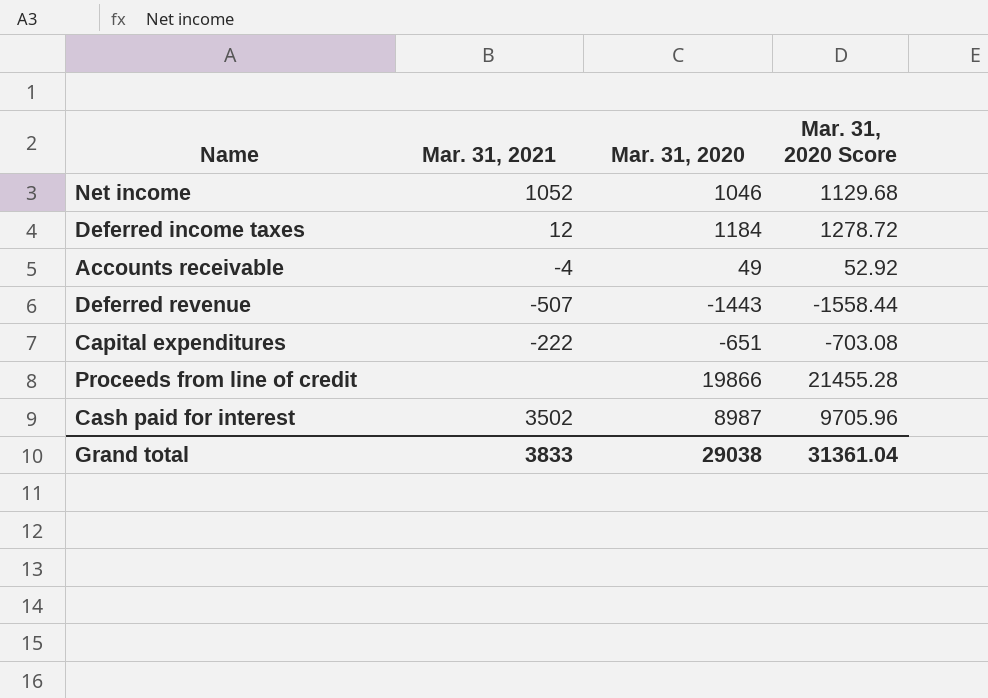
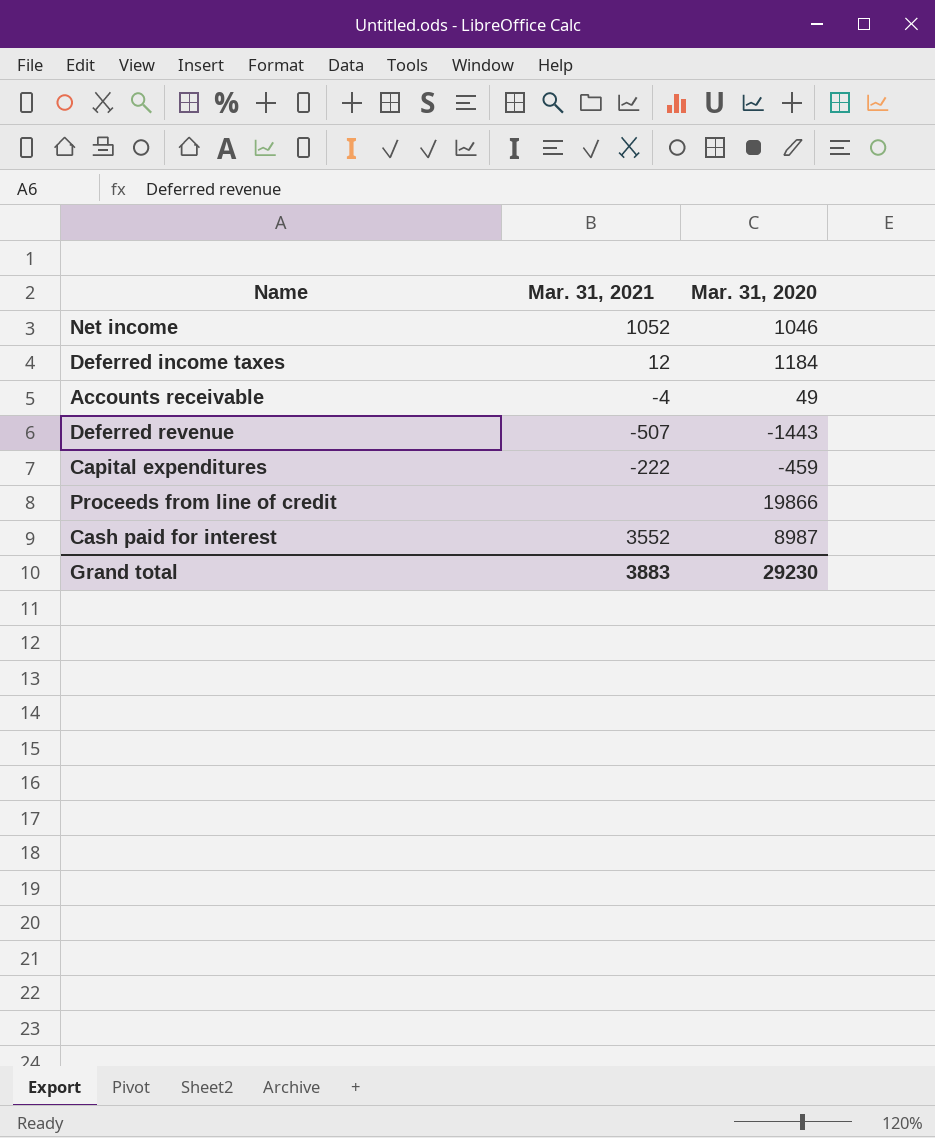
column Mar. 31, 2020 Score | formula: [Mar. 31, 2020] * 1.08 -> none
Capital expenditures | Mar. 31, 2020: -651 -> -459
Cash paid for interest | Mar. 31, 2021: 3502 -> 3552
Grand total | Mar. 31, 2021: 3833 -> 3883
Grand total | Mar. 31, 2020: 29038 -> 29230

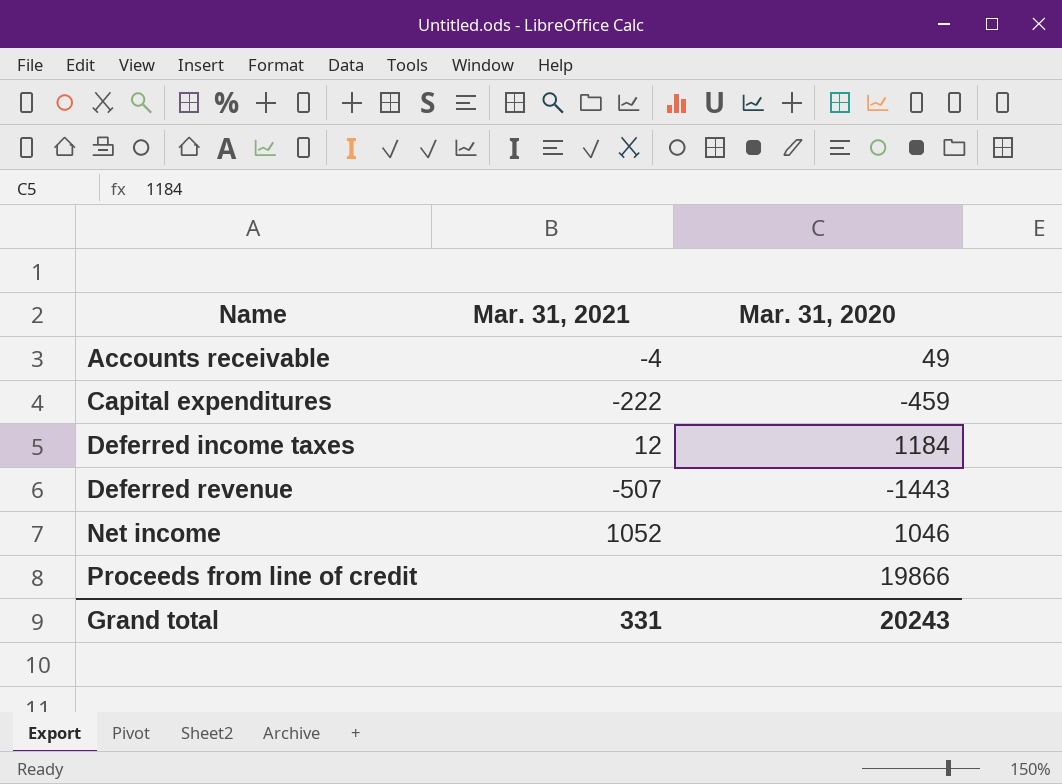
row order: none -> Name ascending
row Cash paid for interest: 3552 | 8987 -> none
Grand total | Mar. 31, 2021: 3883 -> 331
Grand total | Mar. 31, 2020: 29230 -> 20243

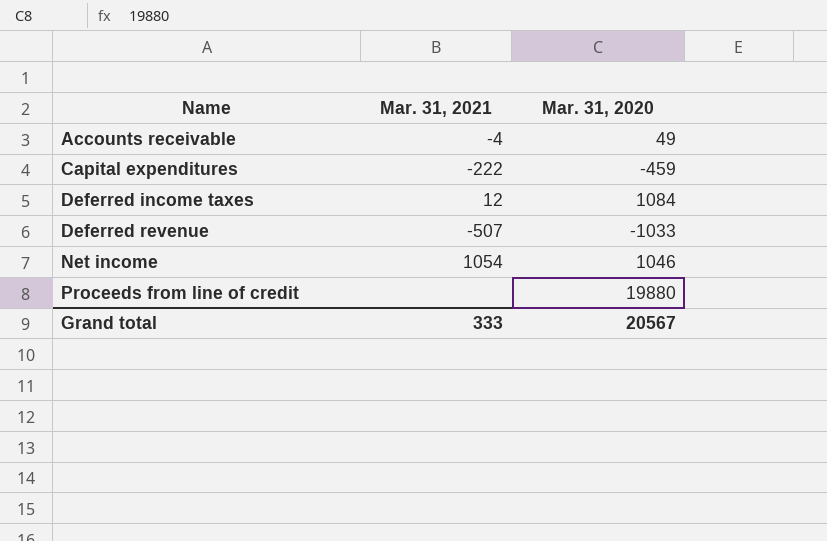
Deferred income taxes | Mar. 31, 2020: 1184 -> 1084
Deferred revenue | Mar. 31, 2020: -1443 -> -1033
Net income | Mar. 31, 2021: 1052 -> 1054
Proceeds from line of credit | Mar. 31, 2020: 19866 -> 19880
Grand total | Mar. 31, 2021: 331 -> 333
Grand total | Mar. 31, 2020: 20243 -> 20567

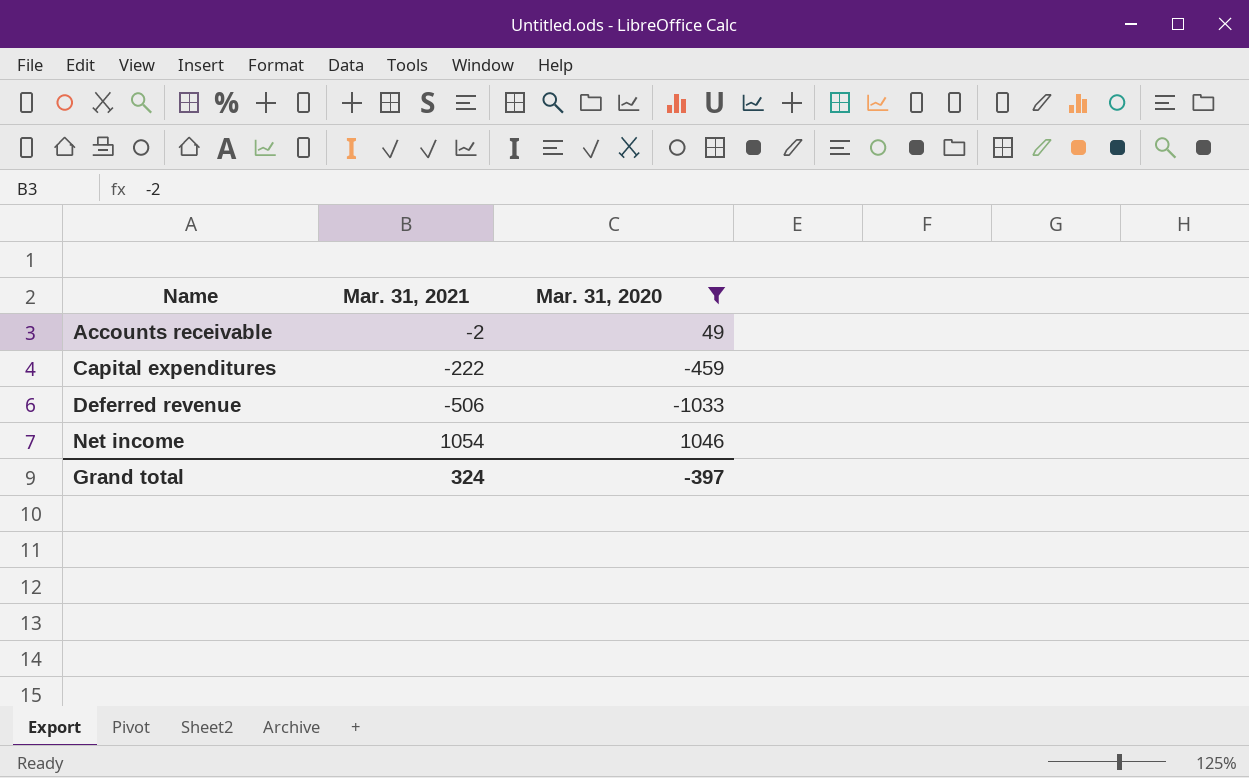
filter: none -> Mar. 31, 2020 <= 1046
Accounts receivable | Mar. 31, 2021: -4 -> -2
Deferred revenue | Mar. 31, 2021: -507 -> -506
Grand total | Mar. 31, 2021: 333 -> 324
Grand total | Mar. 31, 2020: 20567 -> -397

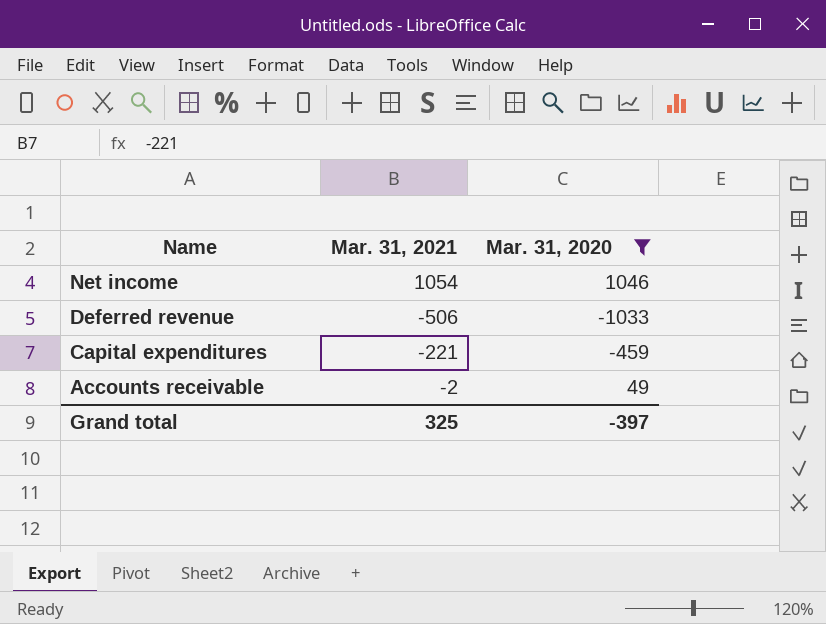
row order: Name ascending -> Name descending
Capital expenditures | Mar. 31, 2021: -222 -> -221
Grand total | Mar. 31, 2021: 324 -> 325

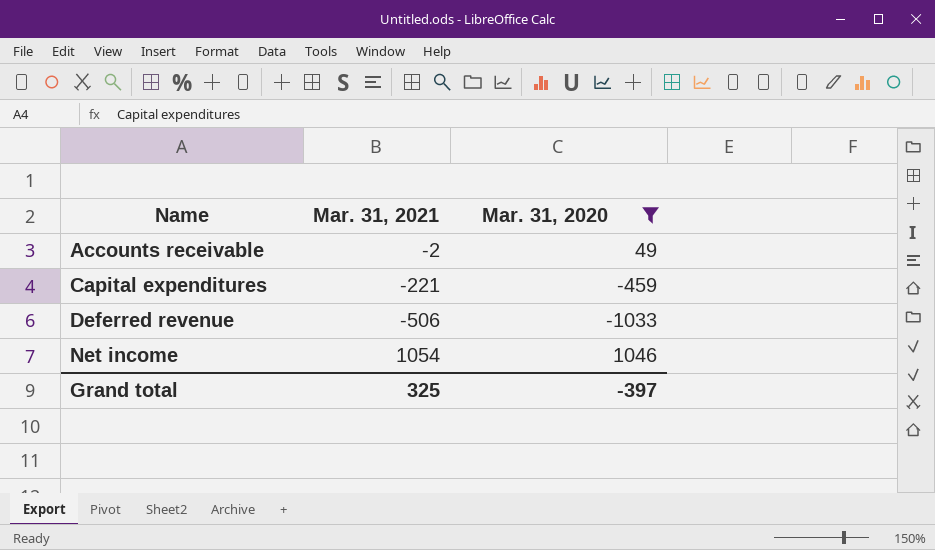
row order: Name descending -> Name ascending

